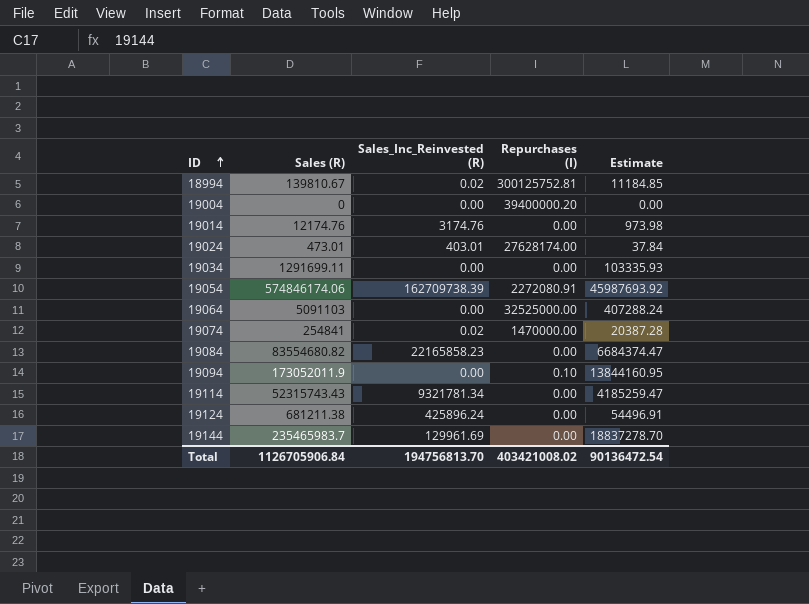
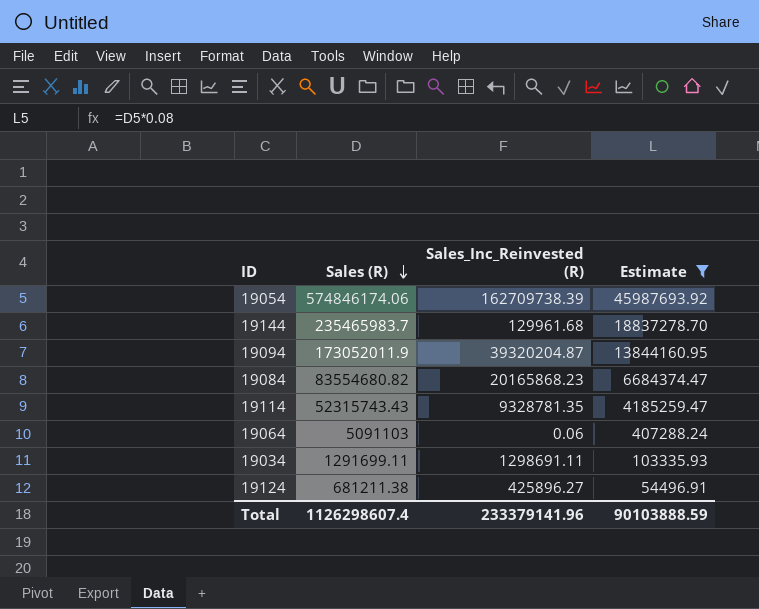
filter: none -> Estimate >= 54496.91
row order: ID ascending -> Sales (R) descending
column Repurchases (I) | position: 4 -> none
19144 | Sales_Inc_Reinvested (R): 129961.69 -> 129961.68
19094 | Sales_Inc_Reinvested (R): 0.00 -> 39320204.87
19084 | Sales_Inc_Reinvested (R): 22165858.23 -> 20165868.23
19114 | Sales_Inc_Reinvested (R): 9321781.34 -> 9328781.35
19064 | Sales_Inc_Reinvested (R): 0.00 -> 0.06
19034 | Sales_Inc_Reinvested (R): 0.00 -> 1298691.11
19124 | Sales_Inc_Reinvested (R): 425896.24 -> 425896.27
Total | Sales (R): 1126705906.84 -> 1126298607.4
Total | Sales_Inc_Reinvested (R): 194756813.70 -> 233379141.96
Total | Estimate: 90136472.54 -> 90103888.59

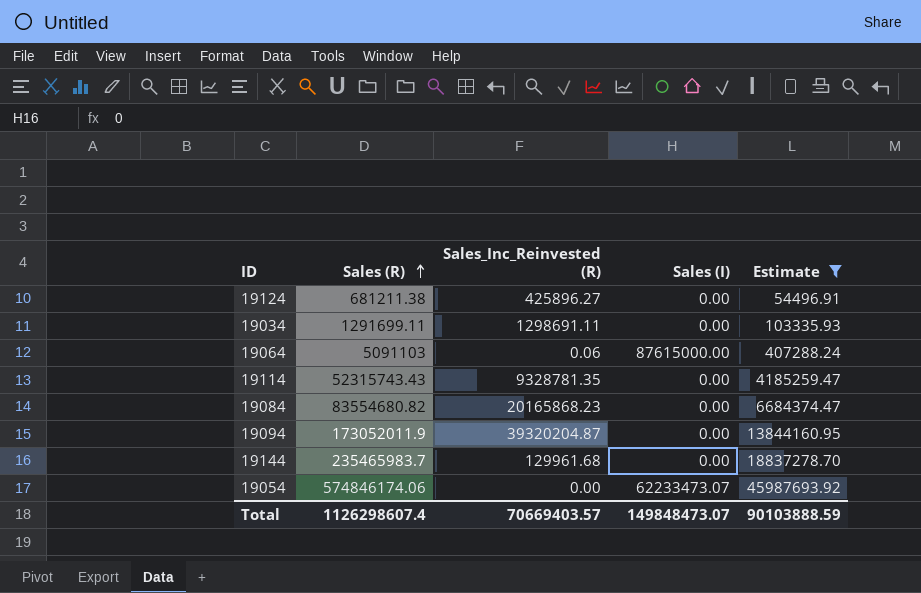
row order: Sales (R) descending -> Sales (R) ascending
column Sales (I) | position: none -> 4
19054 | Sales_Inc_Reinvested (R): 162709738.39 -> 0.00
Total | Sales_Inc_Reinvested (R): 233379141.96 -> 70669403.57

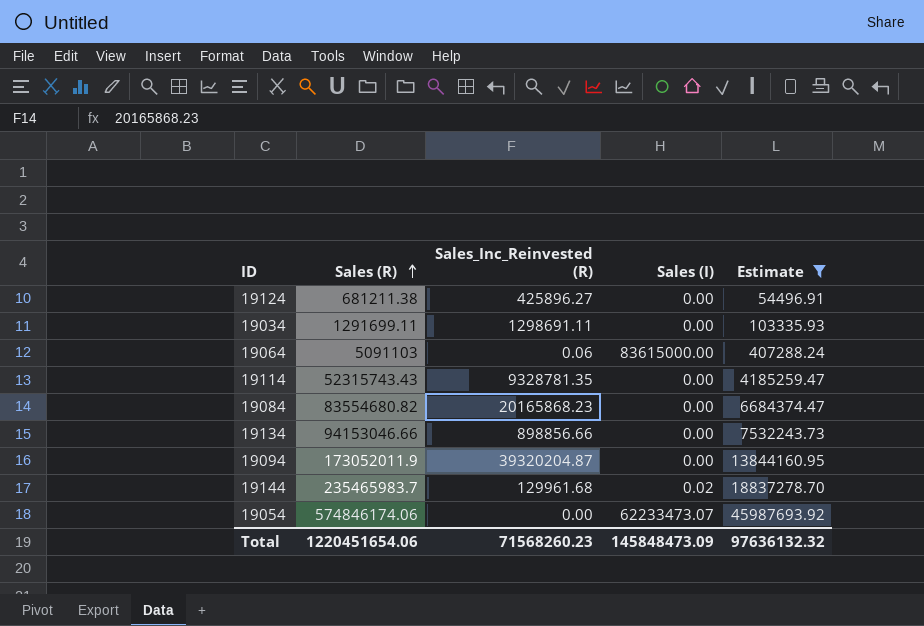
19064 | Sales (I): 87615000.00 -> 83615000.00
row 19134: none -> 94153046.66 | 898856.66 | 0.00 | 7532243.73
19144 | Sales (I): 0.00 -> 0.02
Total | Sales (R): 1126298607.4 -> 1220451654.06
Total | Sales_Inc_Reinvested (R): 70669403.57 -> 71568260.23
Total | Sales (I): 149848473.07 -> 145848473.09
Total | Estimate: 90103888.59 -> 97636132.32

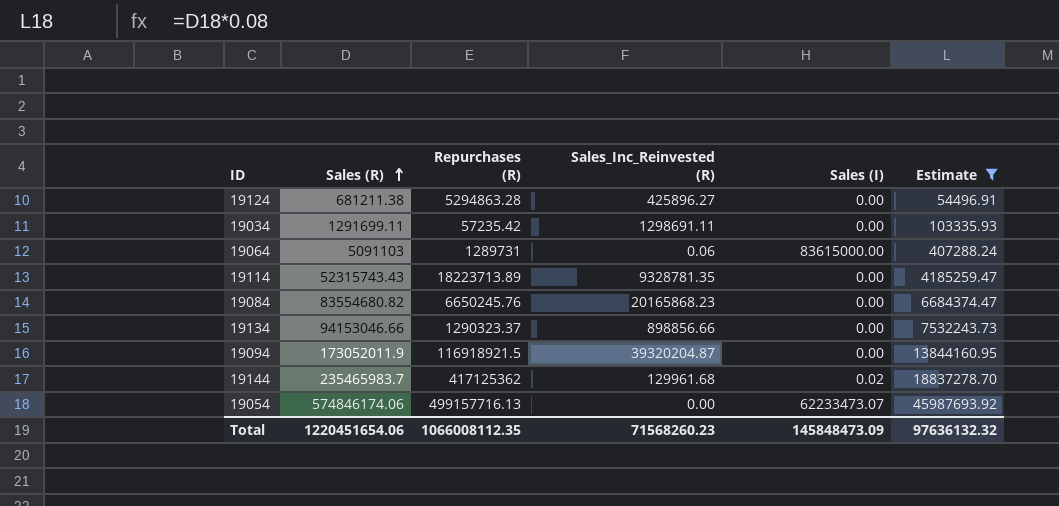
column Repurchases (R) | position: none -> 3

